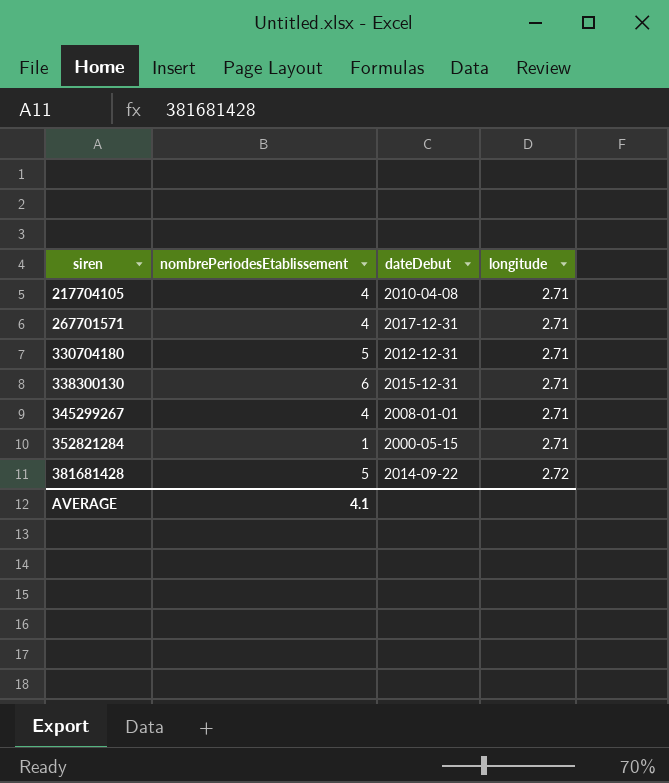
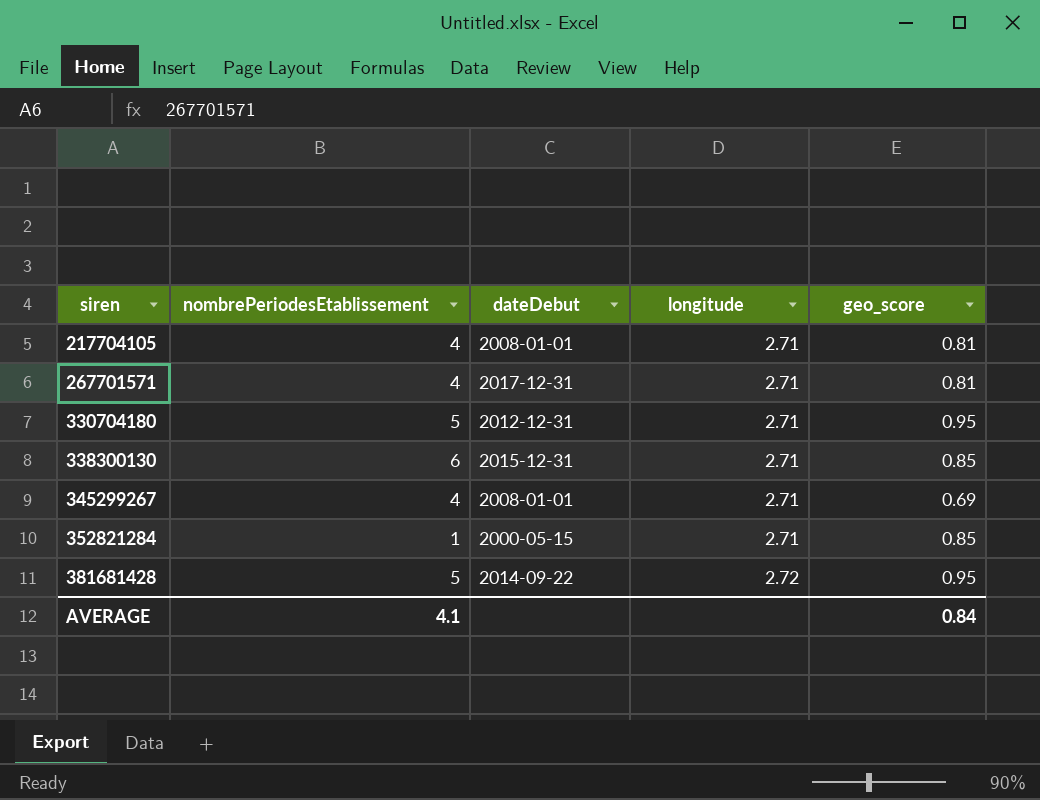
column geo_score | position: none -> 5
217704105 | dateDebut: 2010-04-08 -> 2008-01-01

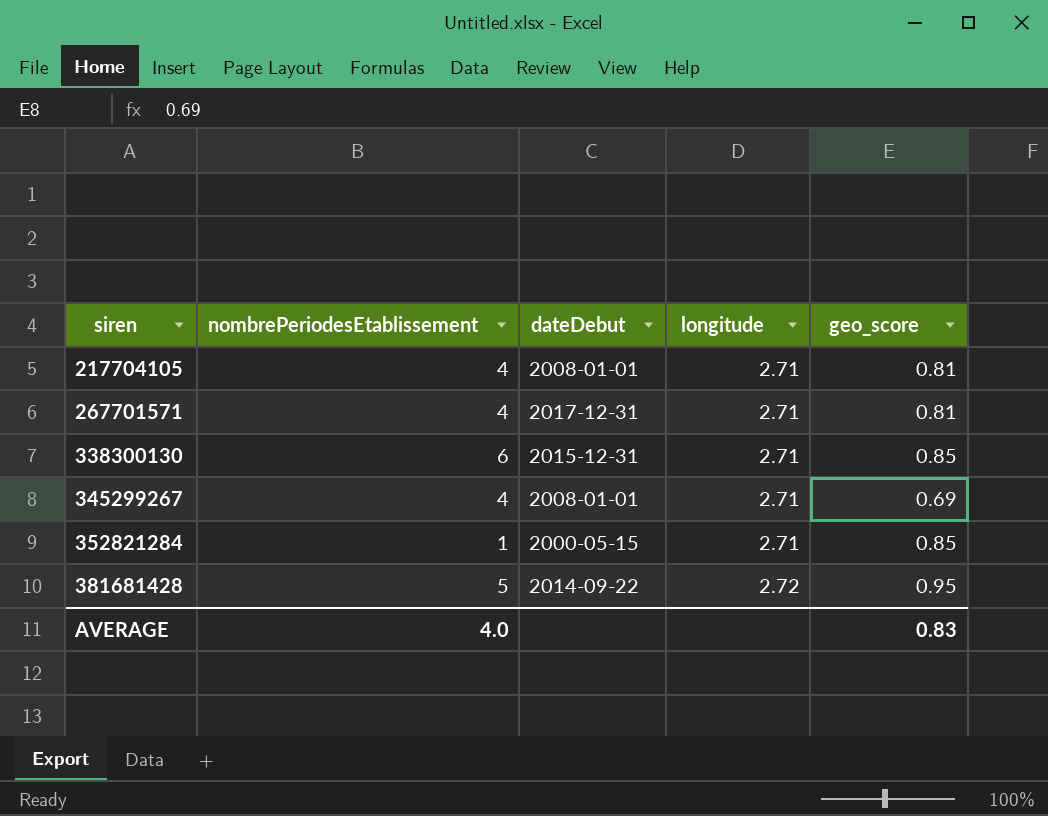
row 330704180: 5 | 2012-12-31 | 2.71 | 0.95 -> none
AVERAGE | nombrePeriodesEtablissement: 4.1 -> 4.0
AVERAGE | geo_score: 0.84 -> 0.83

